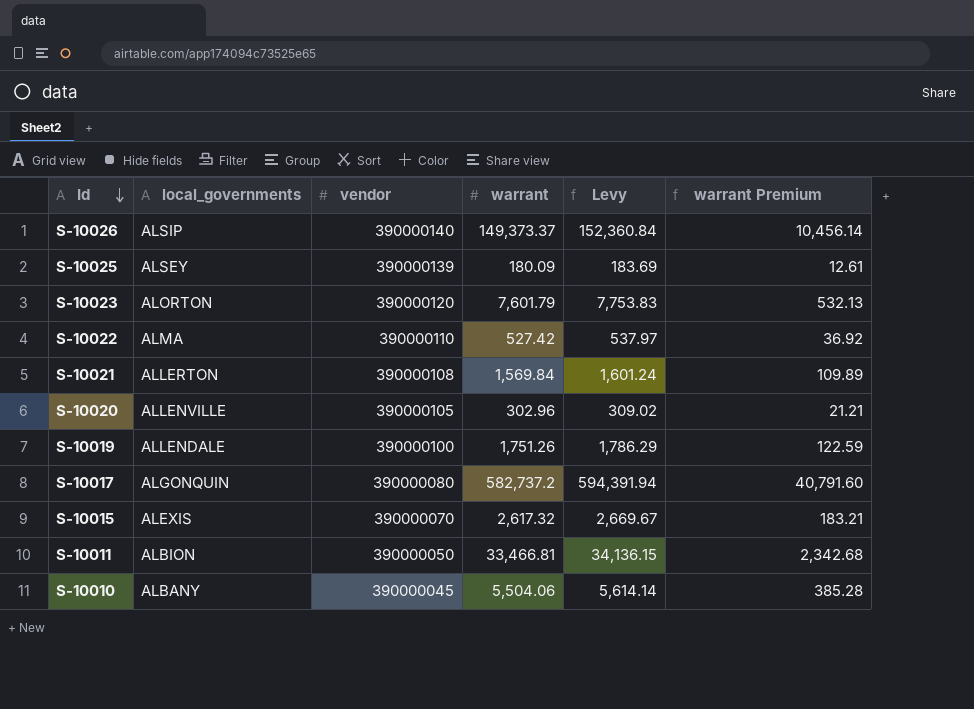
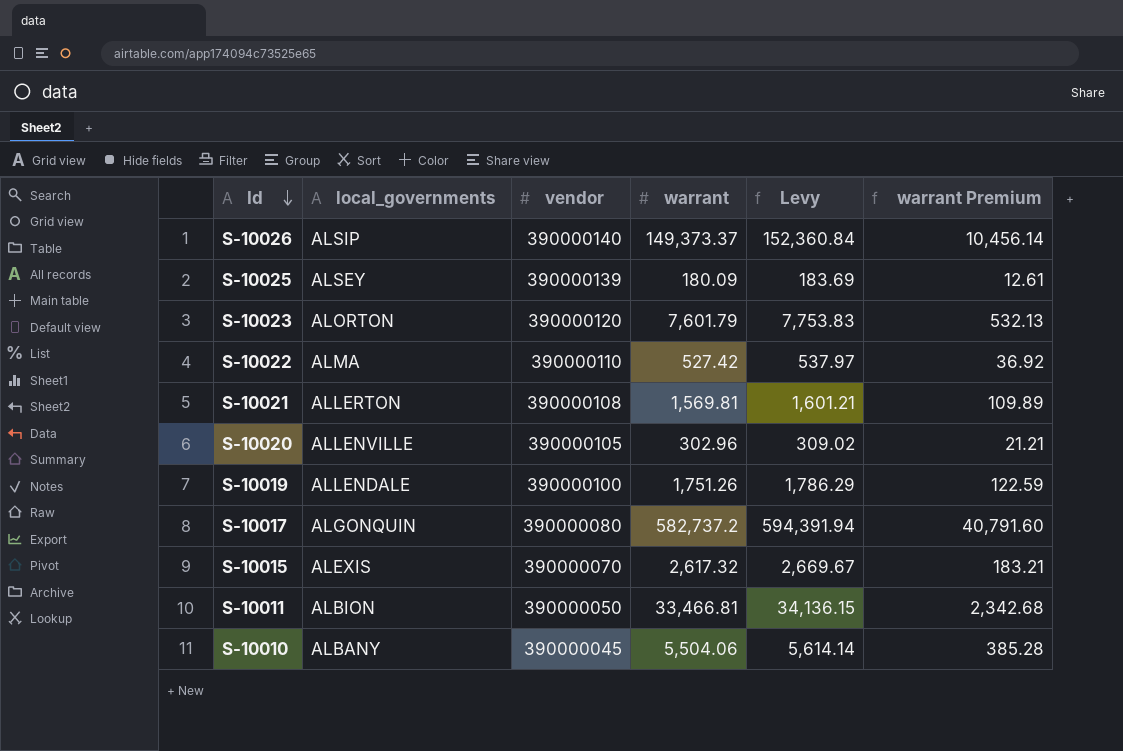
S-10021 | warrant: 1,569.84 -> 1,569.81
S-10021 | Levy: 1,601.24 -> 1,601.21

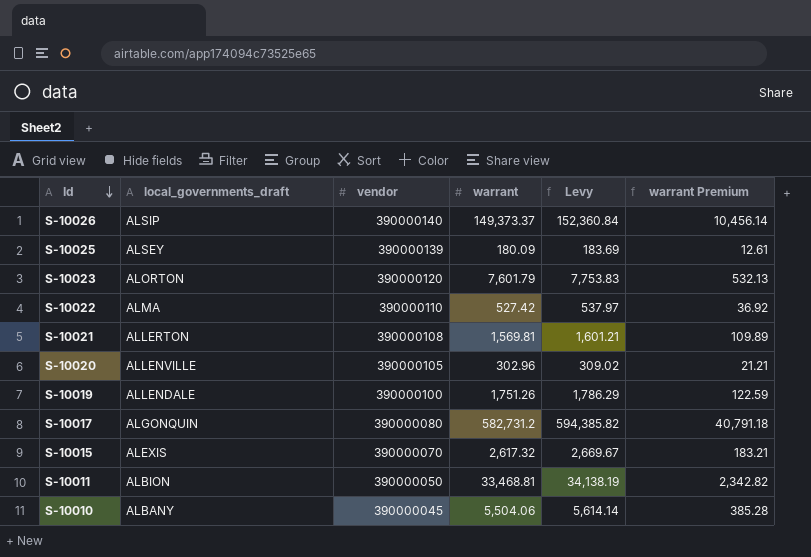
column name: local_governments -> local_governments_draft
S-10017 | warrant: 582,737.2 -> 582,731.2
S-10017 | Levy: 594,391.94 -> 594,385.82
S-10017 | warrant Premium: 40,791.60 -> 40,791.18
S-10011 | warrant: 33,466.81 -> 33,468.81
S-10011 | Levy: 34,136.15 -> 34,138.19
S-10011 | warrant Premium: 2,342.68 -> 2,342.82

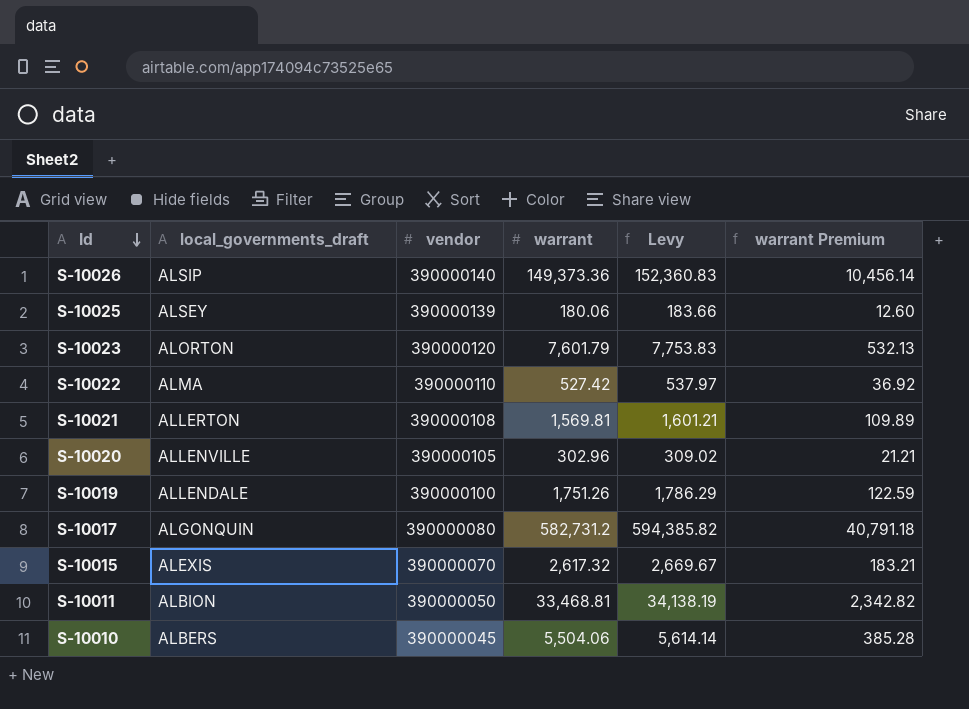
S-10026 | warrant: 149,373.37 -> 149,373.36
S-10026 | Levy: 152,360.84 -> 152,360.83
S-10025 | warrant: 180.09 -> 180.06
S-10025 | Levy: 183.69 -> 183.66
S-10025 | warrant Premium: 12.61 -> 12.60
S-10010 | local_governments_draft: ALBANY -> ALBERS

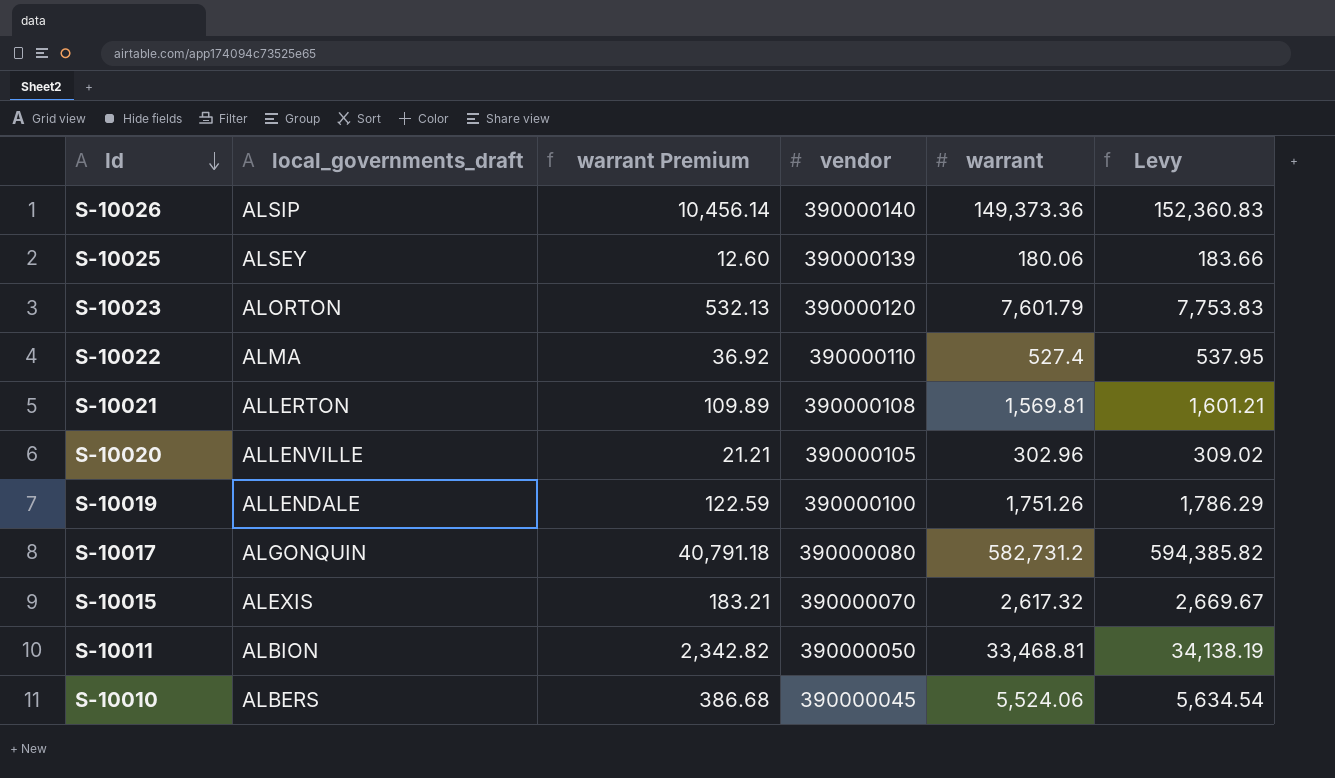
column warrant Premium | position: 6 -> 3
S-10022 | warrant: 527.42 -> 527.4
S-10022 | Levy: 537.97 -> 537.95
S-10010 | warrant Premium: 385.28 -> 386.68
S-10010 | warrant: 5,504.06 -> 5,524.06
S-10010 | Levy: 5,614.14 -> 5,634.54

